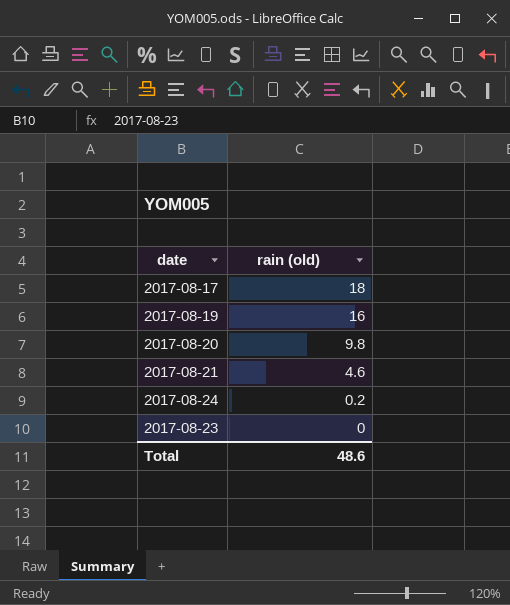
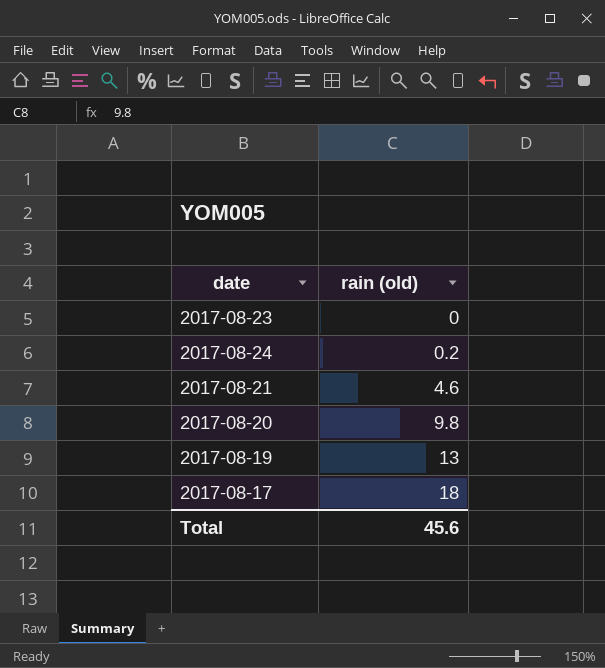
row order: rain (old) descending -> rain (old) ascending
2017-08-19 | rain (old): 16 -> 13
Total | rain (old): 48.6 -> 45.6

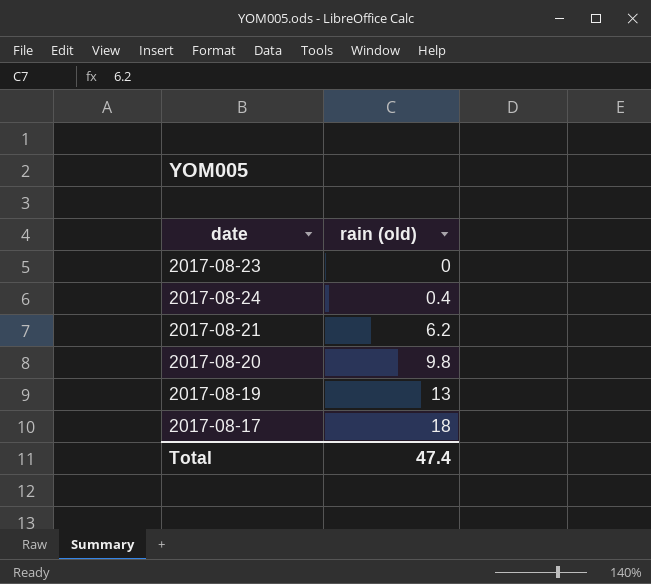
2017-08-24 | rain (old): 0.2 -> 0.4
2017-08-21 | rain (old): 4.6 -> 6.2
Total | rain (old): 45.6 -> 47.4

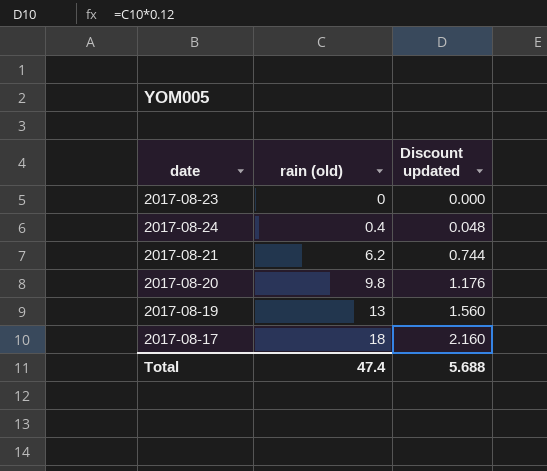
column Discount updated | formula: none -> [rain (old)] * 0.12

